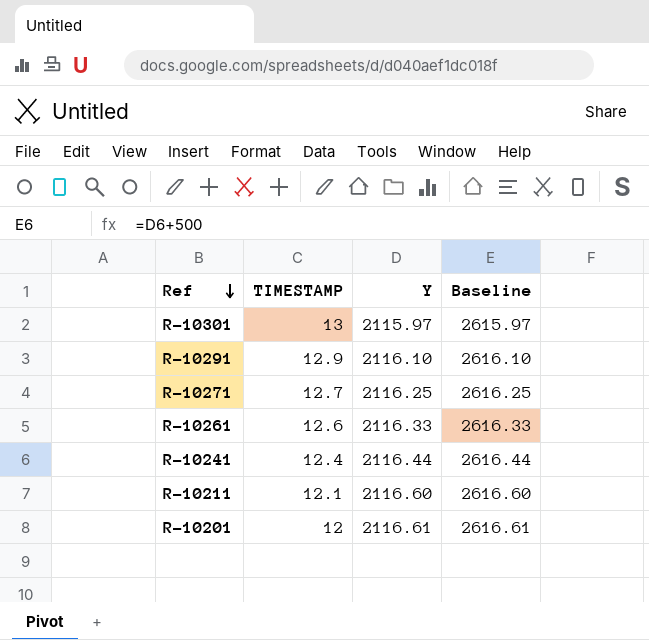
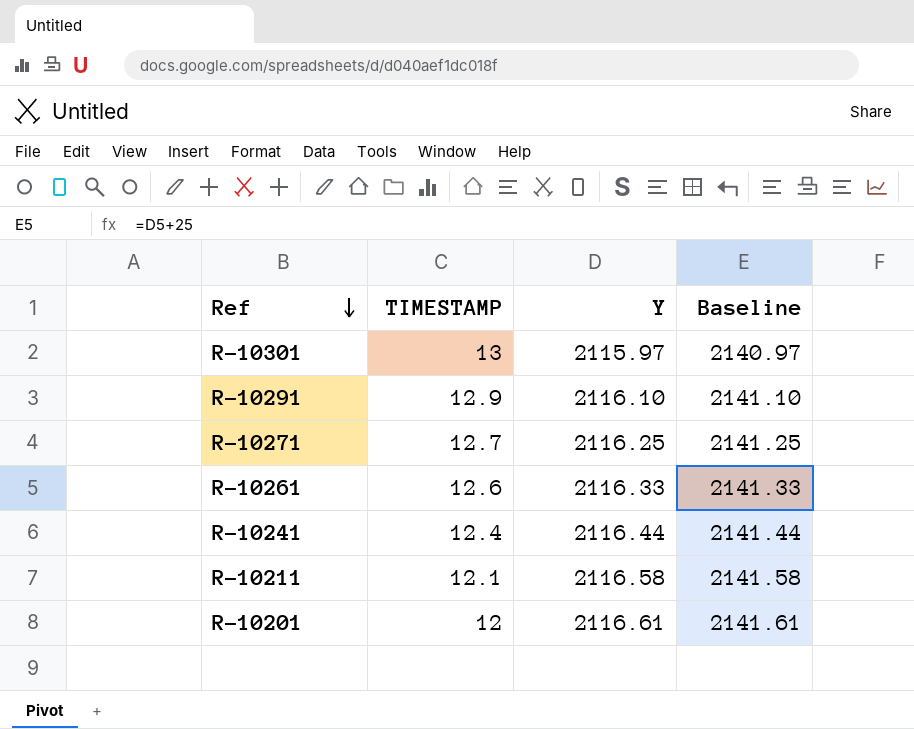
column Baseline | formula: [Y] + 500 -> [Y] + 25
R-10211 | Y: 2116.60 -> 2116.58

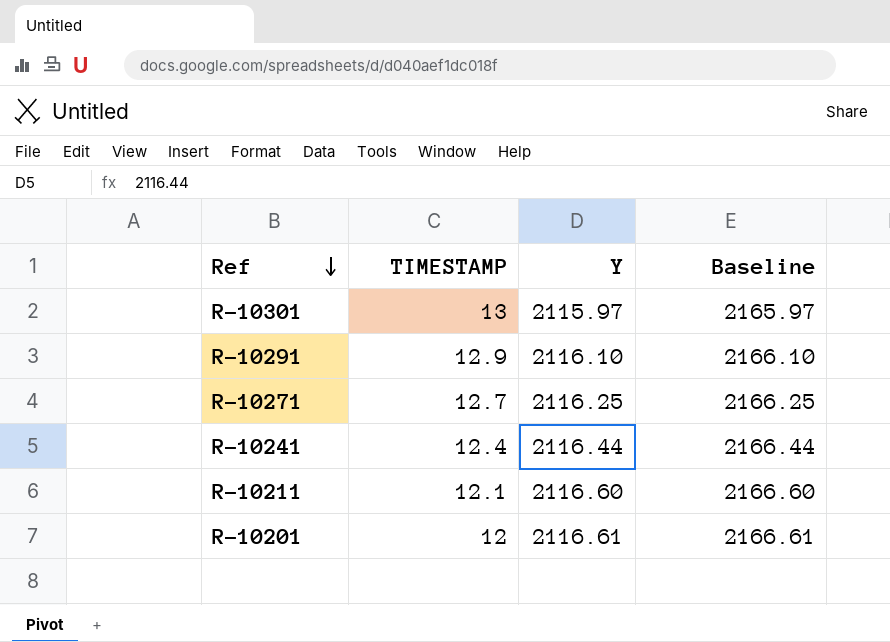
column Baseline | formula: [Y] + 25 -> [Y] + 50
row R-10261: 12.6 | 2116.33 | 2141.33 -> none
R-10211 | Y: 2116.58 -> 2116.60

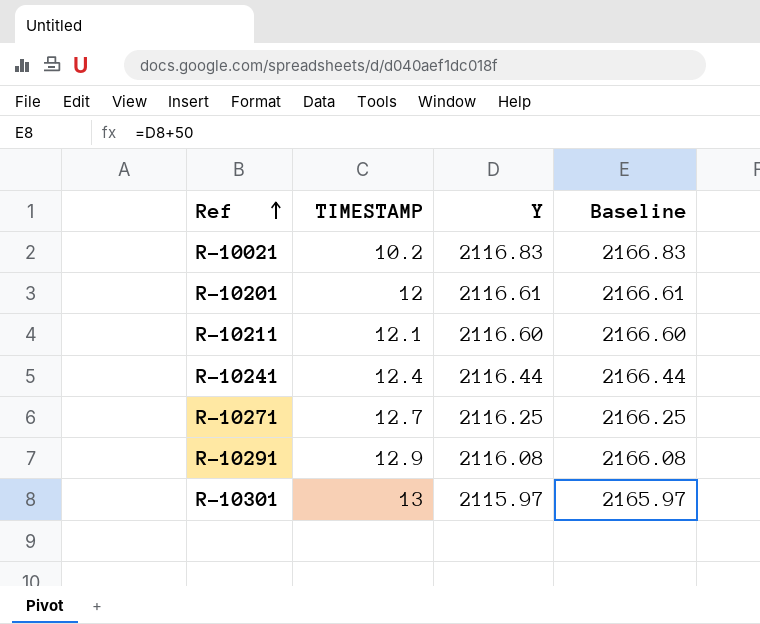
row order: Ref descending -> Ref ascending
row R-10021: none -> 10.2 | 2116.83 | 2166.83
R-10291 | Y: 2116.10 -> 2116.08
R-10291 | Baseline: 2166.10 -> 2166.08

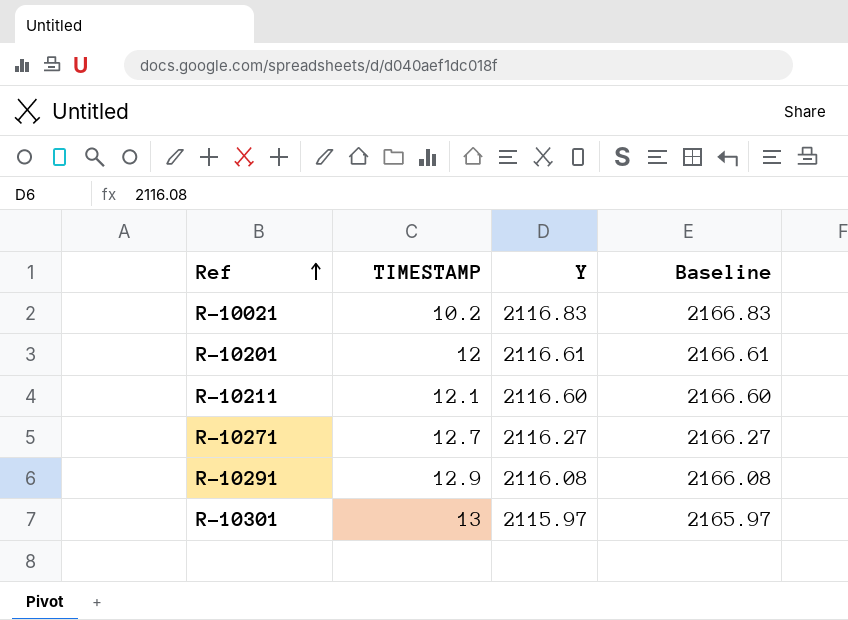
row R-10241: 12.4 | 2116.44 | 2166.44 -> none
R-10271 | Y: 2116.25 -> 2116.27
R-10271 | Baseline: 2166.25 -> 2166.27

